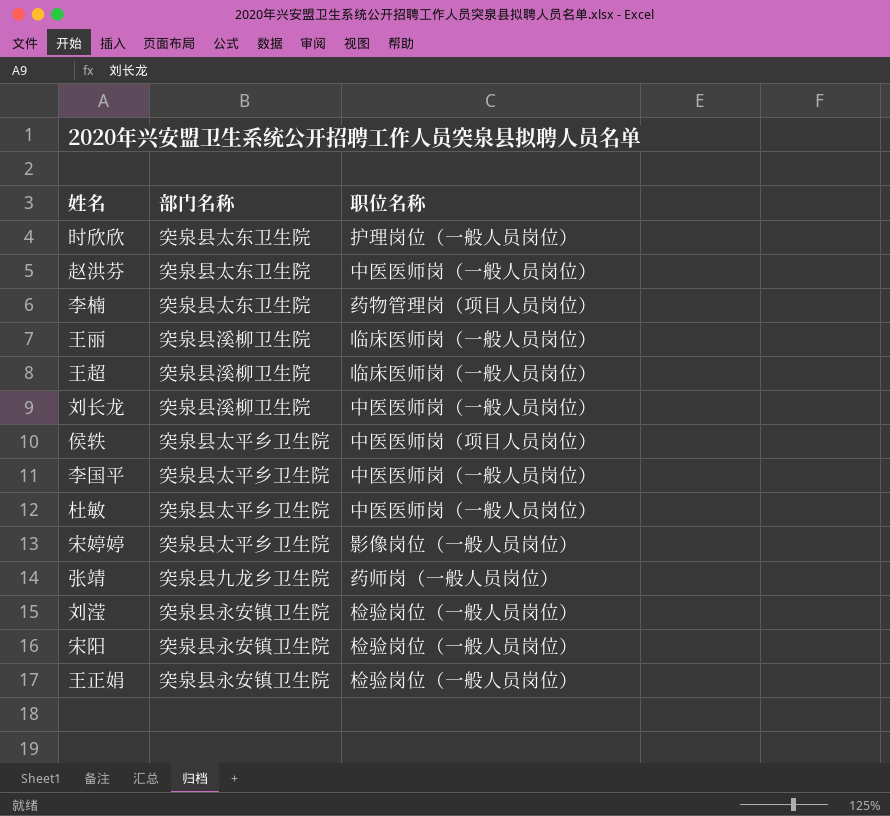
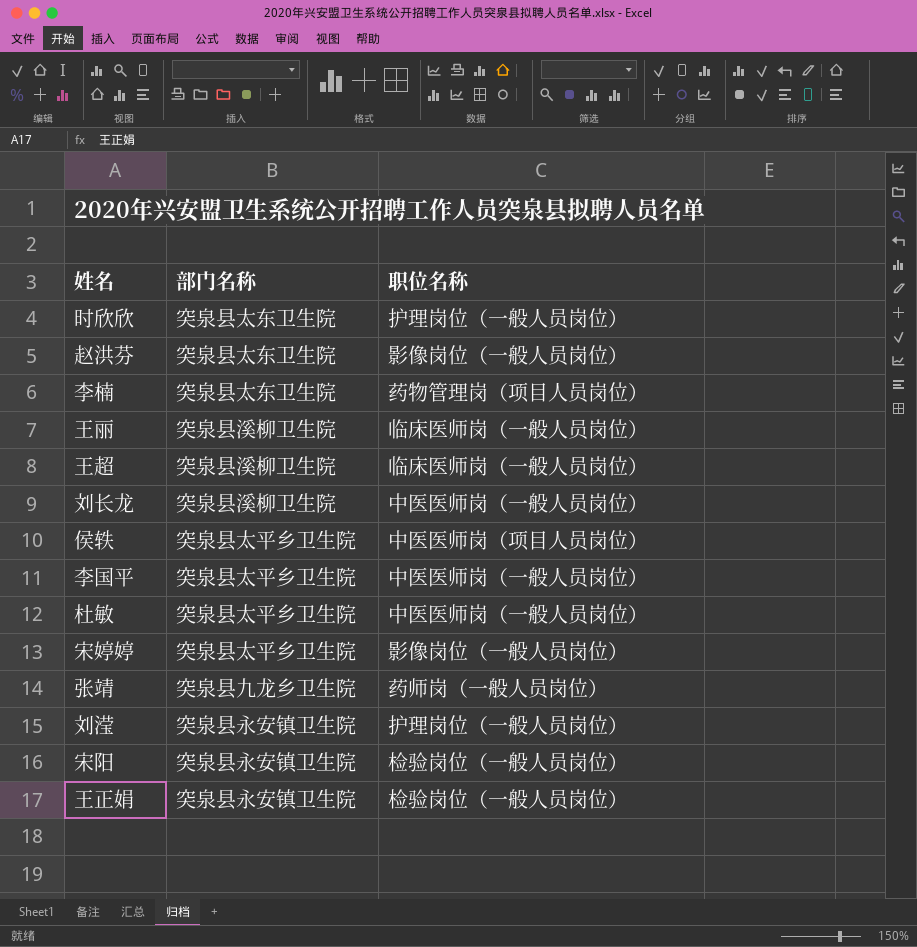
赵洪芬 | 职位名称: 中医医师岗（一般人员岗位） -> 影像岗位（一般人员岗位）
刘滢 | 职位名称: 检验岗位（一般人员岗位） -> 护理岗位（一般人员岗位）

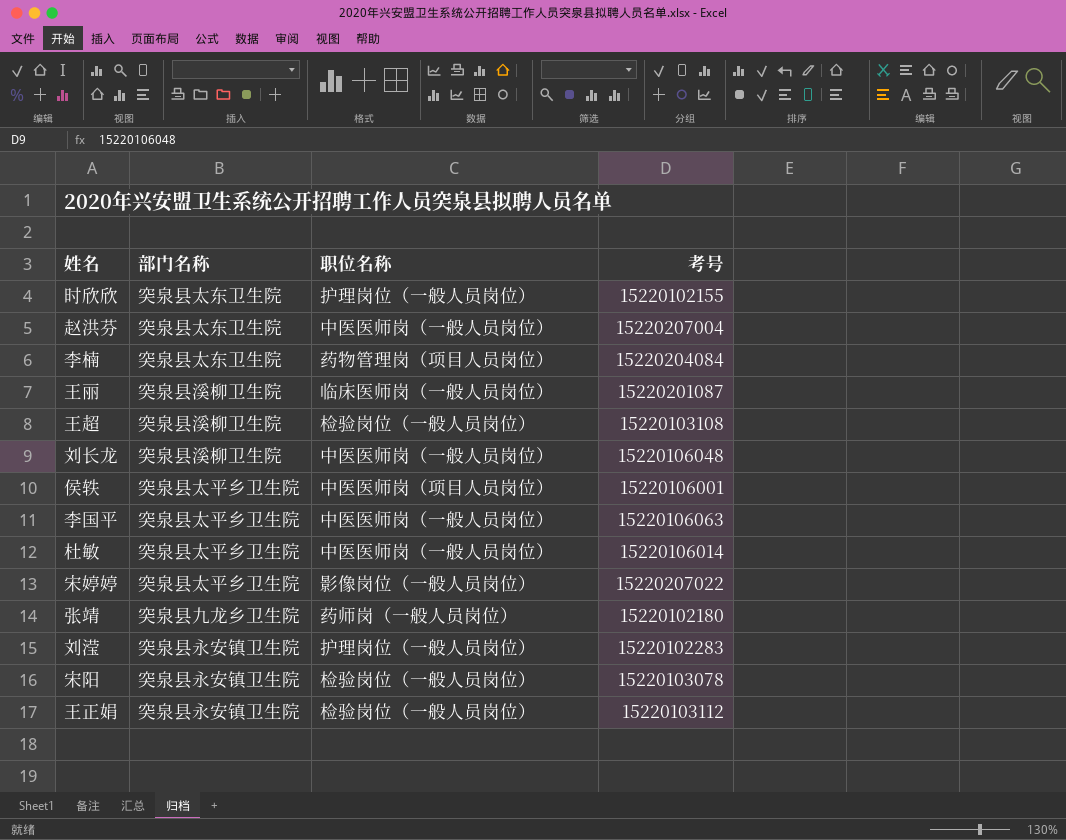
column 考号 | position: none -> 4
赵洪芬 | 职位名称: 影像岗位（一般人员岗位） -> 中医医师岗（一般人员岗位）
王超 | 职位名称: 临床医师岗（一般人员岗位） -> 检验岗位（一般人员岗位）

